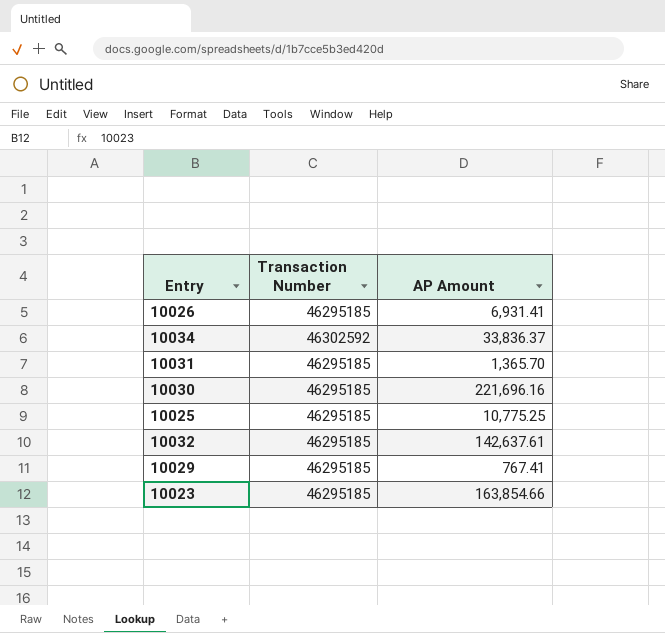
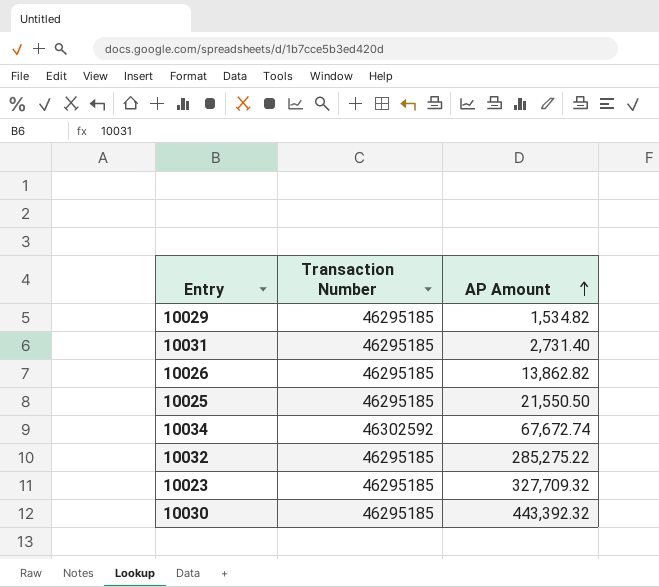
row order: none -> AP Amount ascending
10029 | AP Amount: 767.41 -> 1,534.82
10031 | AP Amount: 1,365.70 -> 2,731.40
10026 | AP Amount: 6,931.41 -> 13,862.82
10025 | AP Amount: 10,775.25 -> 21,550.50
10034 | AP Amount: 33,836.37 -> 67,672.74
10032 | AP Amount: 142,637.61 -> 285,275.22
10023 | AP Amount: 163,854.66 -> 327,709.32
10030 | AP Amount: 221,696.16 -> 443,392.32

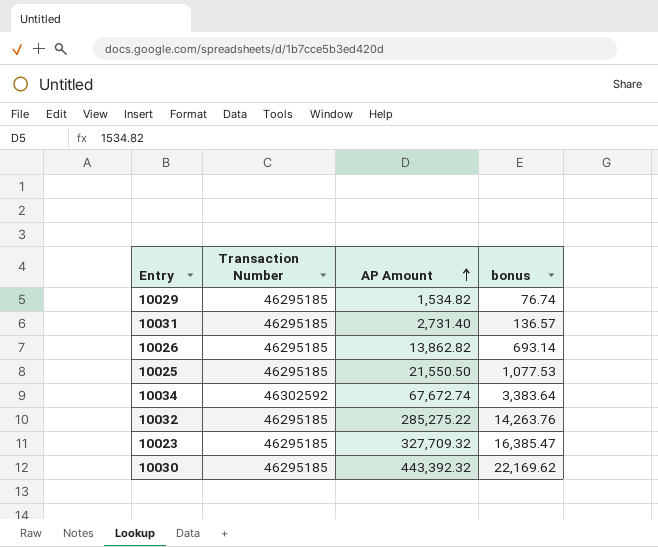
column bonus | formula: none -> [AP Amount] * 0.05

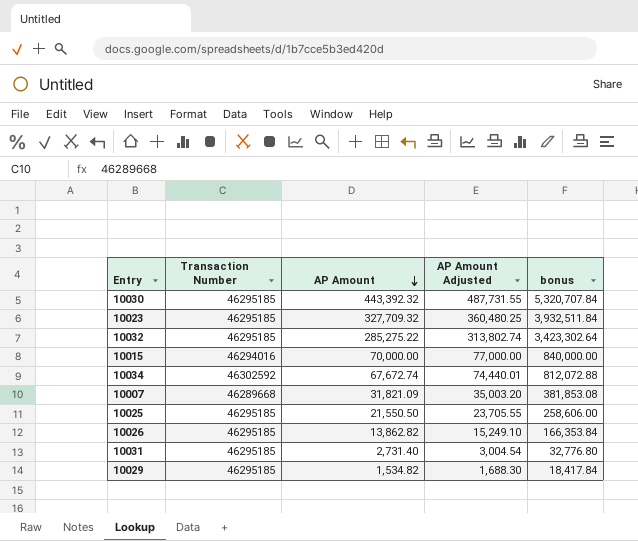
row order: AP Amount ascending -> AP Amount descending
column AP Amount Adjusted | formula: none -> [AP Amount] * 1.1
column bonus | formula: [AP Amount] * 0.05 -> [AP Amount] * 12
row 10015: none -> 46294016 | 70,000.00 | 77,000.00 | 840,000.00
row 10007: none -> 46289668 | 31,821.09 | 35,003.20 | 381,853.08

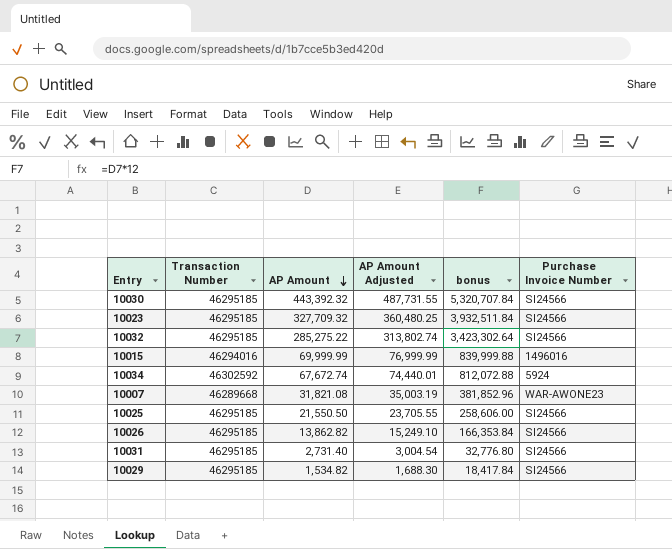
column Purchase Invoice Number | position: none -> 6
10015 | AP Amount: 70,000.00 -> 69,999.99
10015 | AP Amount Adjusted: 77,000.00 -> 76,999.99
10015 | bonus: 840,000.00 -> 839,999.88
10007 | AP Amount: 31,821.09 -> 31,821.08
10007 | AP Amount Adjusted: 35,003.20 -> 35,003.19
10007 | bonus: 381,853.08 -> 381,852.96

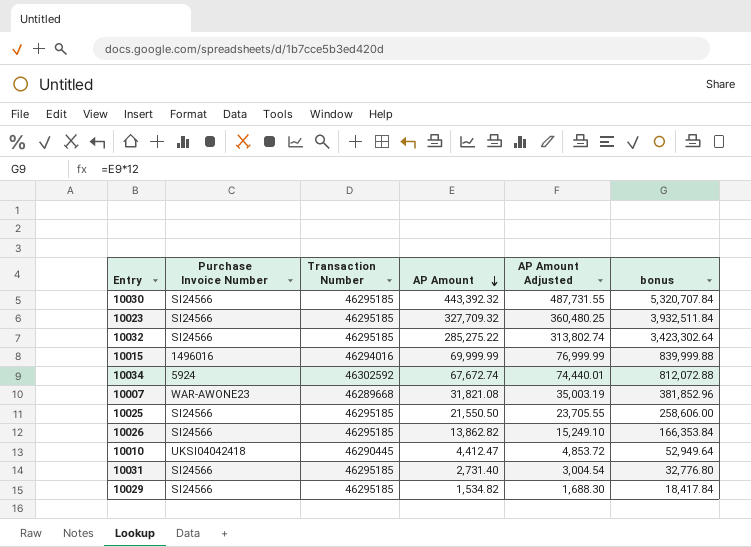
column Purchase Invoice Number | position: 6 -> 2
row 10010: none -> UKSI04042418 | 46290445 | 4,412.47 | 4,853.72 | 52,949.64

